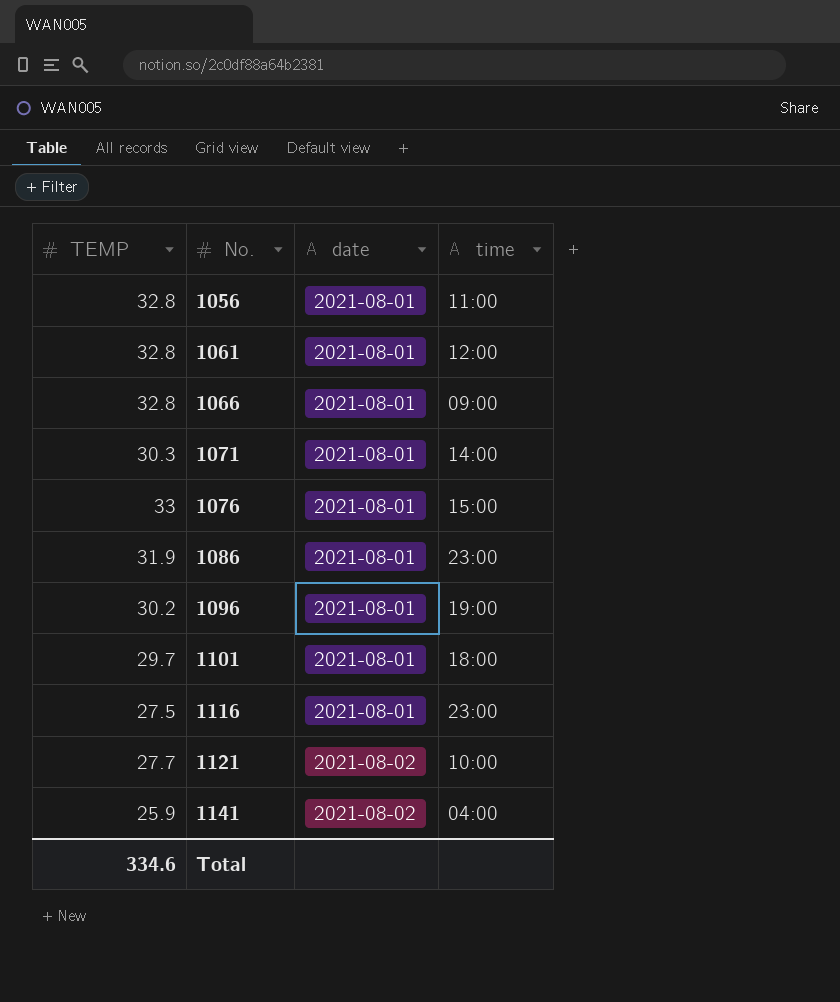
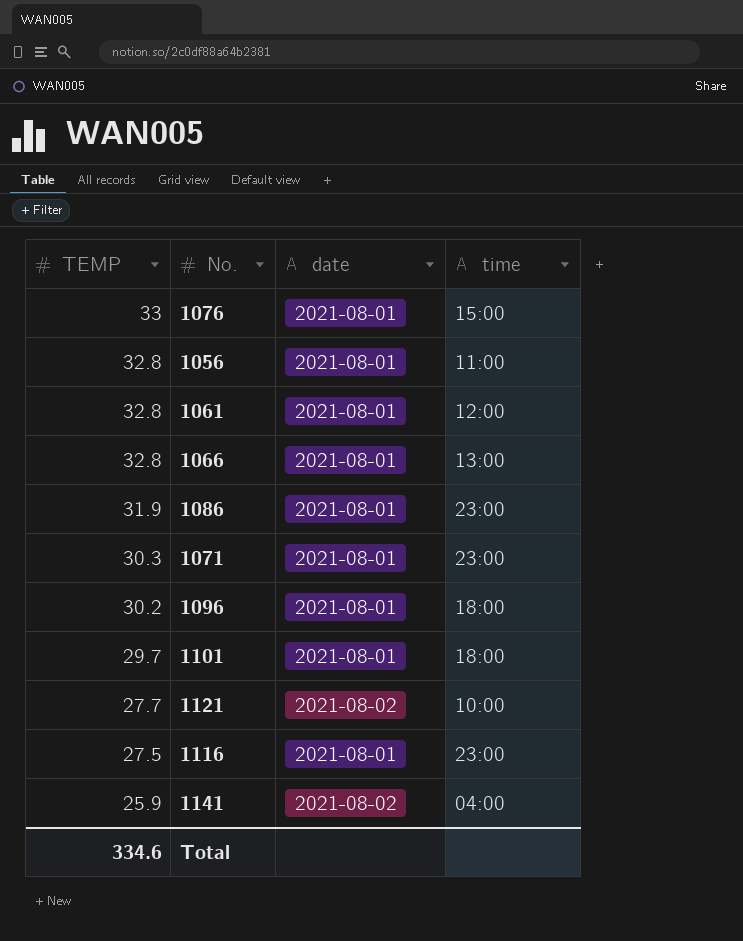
row order: No. ascending -> TEMP descending
1066 | time: 09:00 -> 13:00
1071 | time: 14:00 -> 23:00
1096 | time: 19:00 -> 18:00

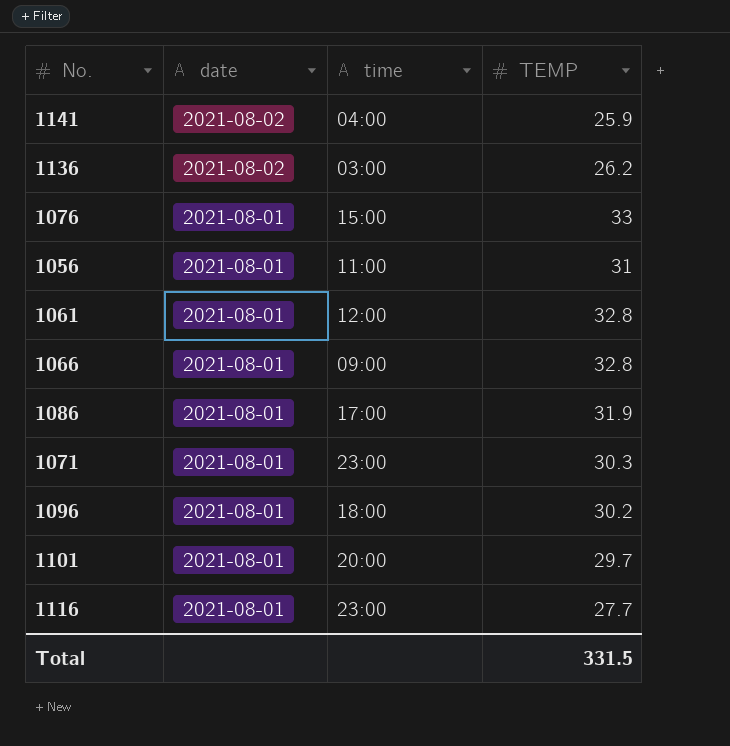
row order: TEMP descending -> date descending
column TEMP | position: 1 -> 4
row 1121: 27.7 | 2021-08-02 | 10:00 -> none
row 1136: none -> 2021-08-02 | 03:00 | 26.2
1056 | TEMP: 32.8 -> 31
1066 | time: 13:00 -> 09:00
1086 | time: 23:00 -> 17:00
1101 | time: 18:00 -> 20:00
1116 | TEMP: 27.5 -> 27.7
Total | TEMP: 334.6 -> 331.5

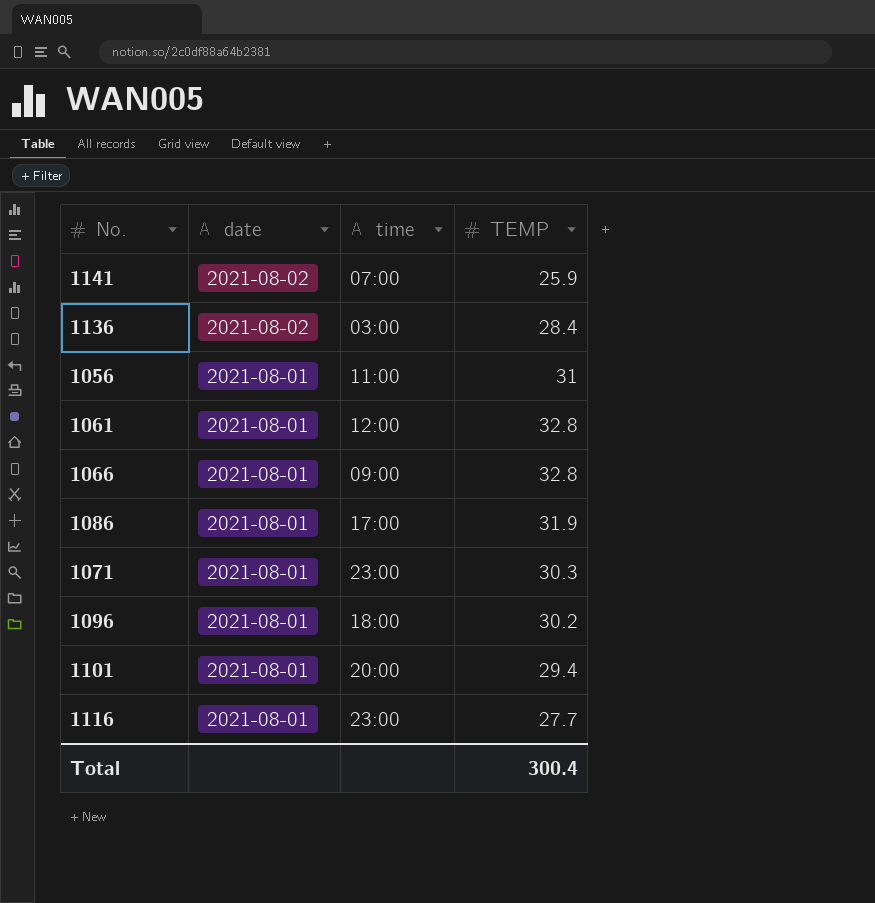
row 1076: 2021-08-01 | 15:00 | 33 -> none
1141 | time: 04:00 -> 07:00
1136 | TEMP: 26.2 -> 28.4
1101 | TEMP: 29.7 -> 29.4
Total | TEMP: 331.5 -> 300.4

